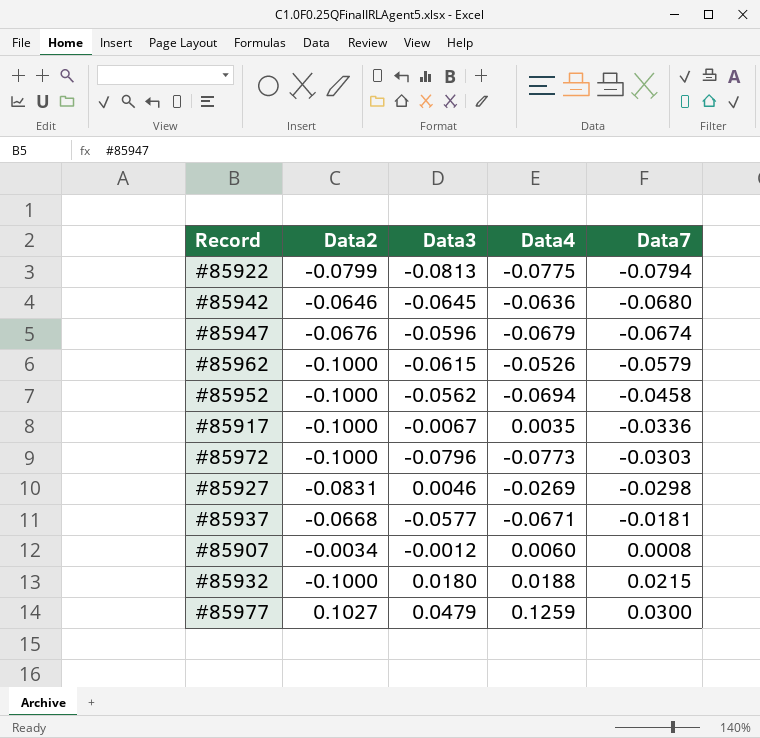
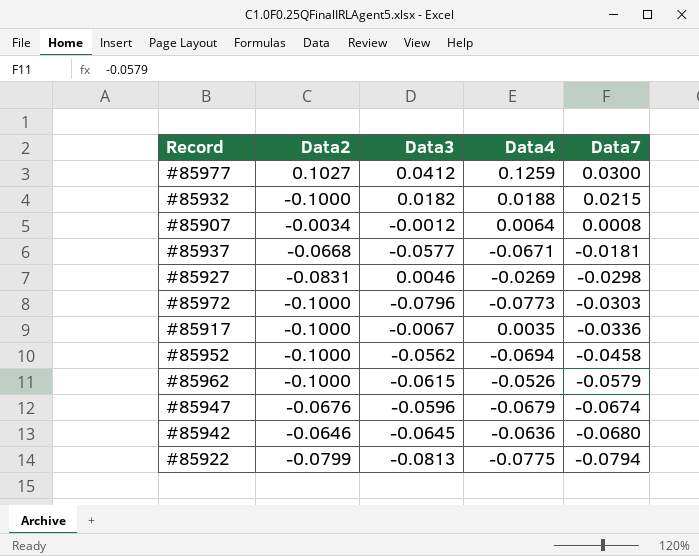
row order: Data7 ascending -> Data7 descending
#85977 | Data3: 0.0479 -> 0.0412
#85932 | Data3: 0.0180 -> 0.0182
#85907 | Data4: 0.0060 -> 0.0064

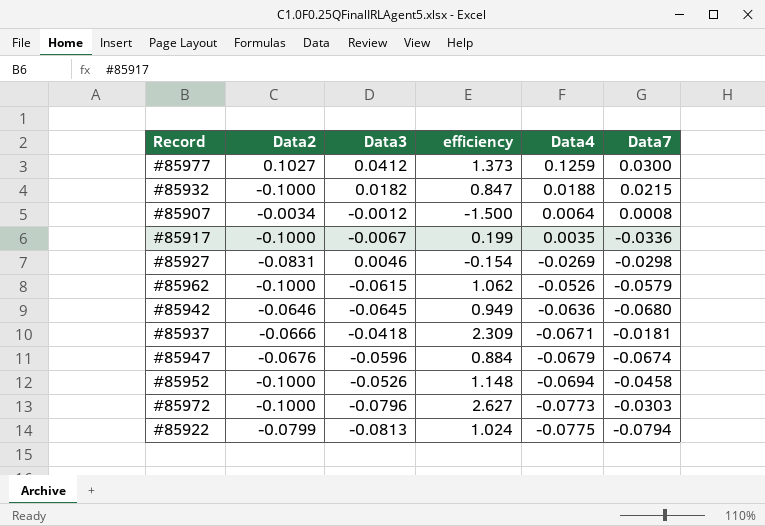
row order: Data7 descending -> Data4 descending
column efficiency | formula: none -> [Data3] / [Data7]
#85937 | Data2: -0.0668 -> -0.0666
#85937 | Data3: -0.0577 -> -0.0418
#85952 | Data3: -0.0562 -> -0.0526

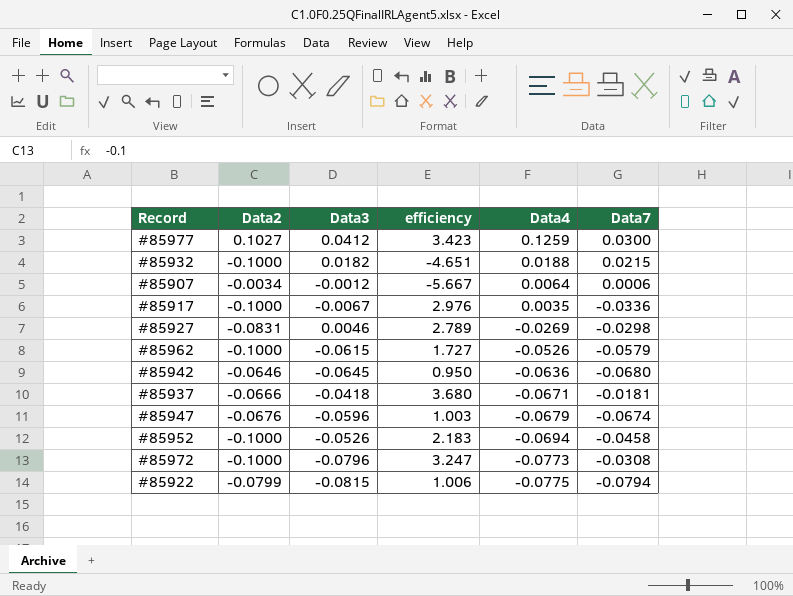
column efficiency | formula: [Data3] / [Data7] -> [Data2] / [Data7]
#85907 | Data7: 0.0008 -> 0.0006
#85972 | Data7: -0.0303 -> -0.0308
#85922 | Data3: -0.0813 -> -0.0815

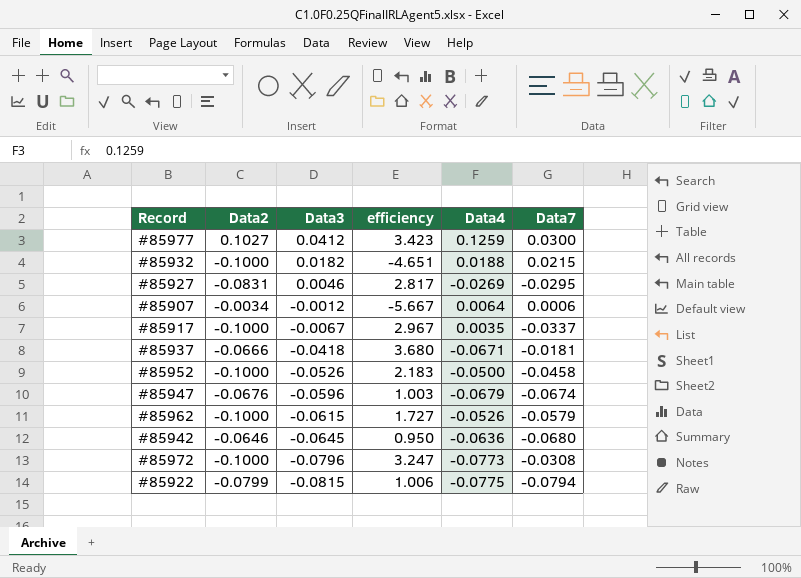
row order: Data4 descending -> Data3 descending
#85927 | efficiency: 2.789 -> 2.817
#85927 | Data7: -0.0298 -> -0.0295
#85917 | efficiency: 2.976 -> 2.967
#85917 | Data7: -0.0336 -> -0.0337
#85952 | Data4: -0.0694 -> -0.0500

